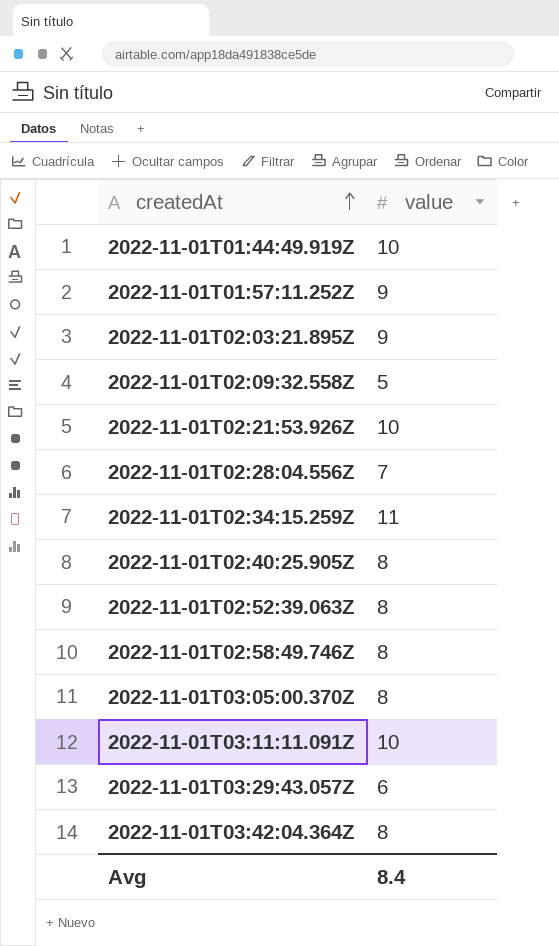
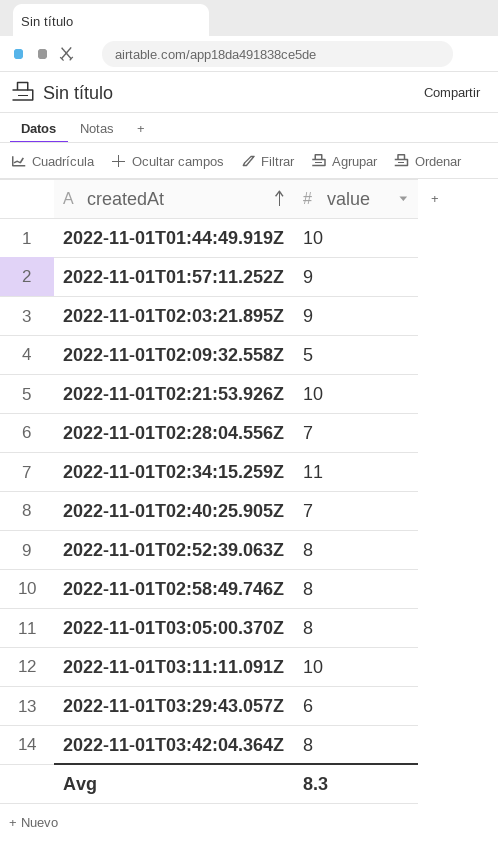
2022-11-01T02:40:25.905Z | value: 8 -> 7
Avg | value: 8.4 -> 8.3

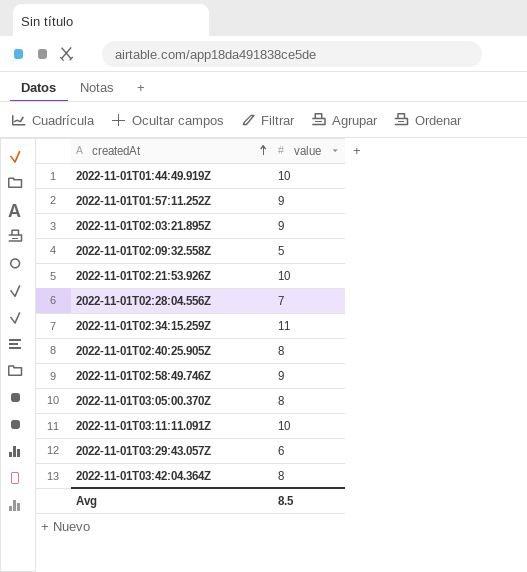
row 2022-11-01T02:52:39.063Z: 8 -> none
2022-11-01T02:40:25.905Z | value: 7 -> 8
2022-11-01T02:58:49.746Z | value: 8 -> 9
Avg | value: 8.3 -> 8.5

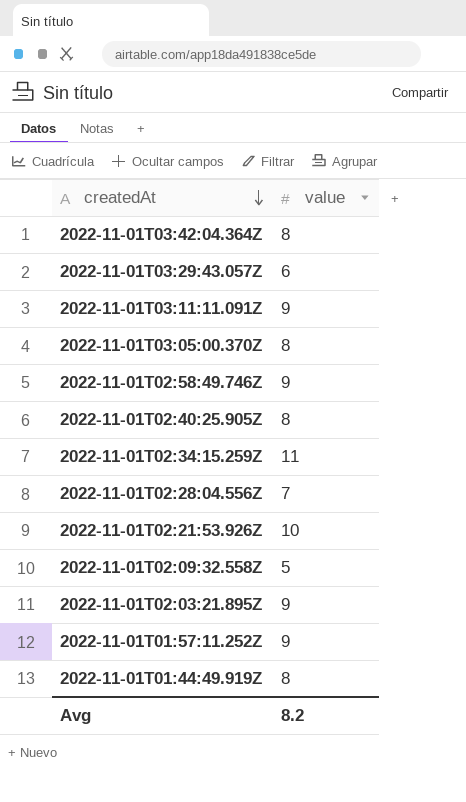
row order: createdAt ascending -> createdAt descending
2022-11-01T03:11:11.091Z | value: 10 -> 9
2022-11-01T01:44:49.919Z | value: 10 -> 8
Avg | value: 8.5 -> 8.2

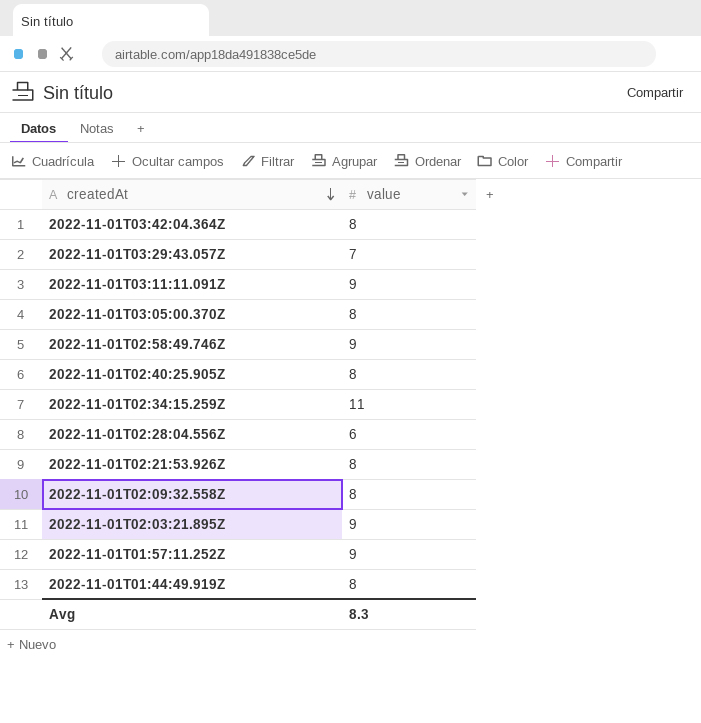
2022-11-01T03:29:43.057Z | value: 6 -> 7
2022-11-01T02:28:04.556Z | value: 7 -> 6
2022-11-01T02:21:53.926Z | value: 10 -> 8
2022-11-01T02:09:32.558Z | value: 5 -> 8
Avg | value: 8.2 -> 8.3

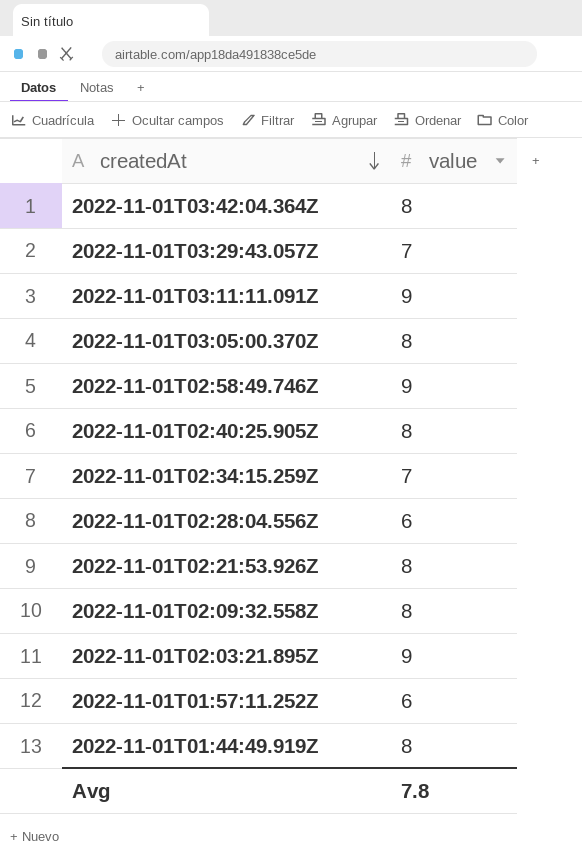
2022-11-01T02:34:15.259Z | value: 11 -> 7
2022-11-01T01:57:11.252Z | value: 9 -> 6
Avg | value: 8.3 -> 7.8

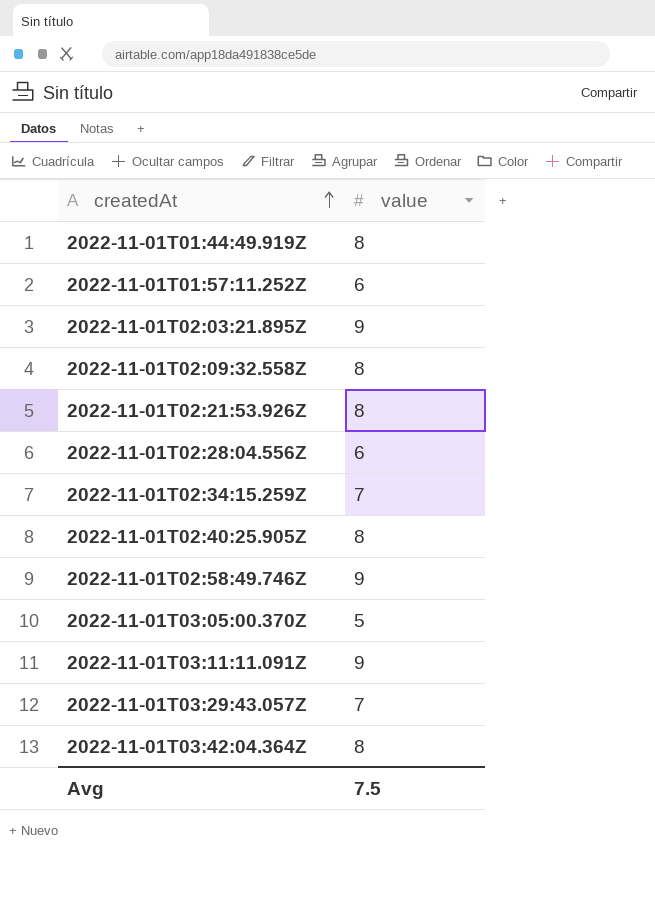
row order: createdAt descending -> createdAt ascending
2022-11-01T03:05:00.370Z | value: 8 -> 5
Avg | value: 7.8 -> 7.5

